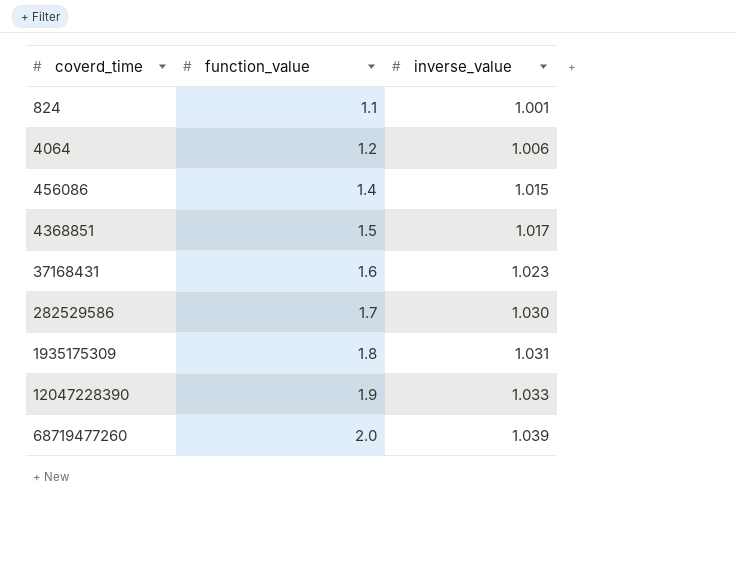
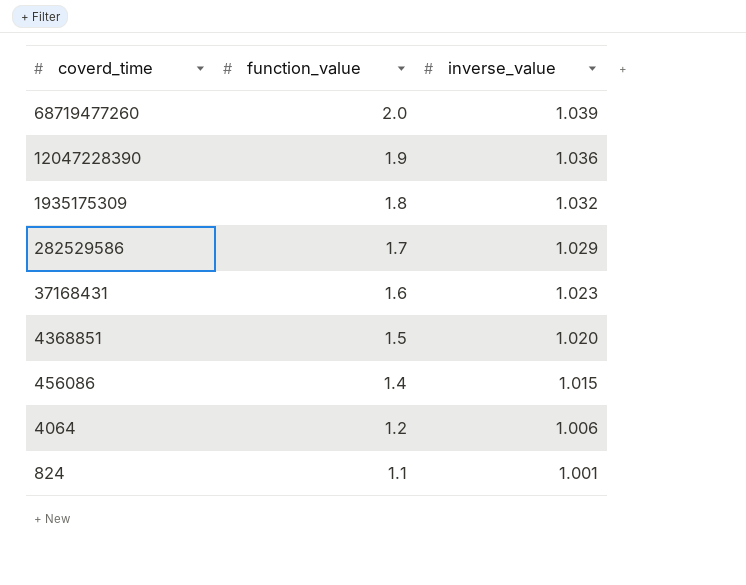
row order: coverd_time ascending -> coverd_time descending
12047228390 | inverse_value: 1.033 -> 1.036
1935175309 | inverse_value: 1.031 -> 1.032
282529586 | inverse_value: 1.030 -> 1.029
4368851 | inverse_value: 1.017 -> 1.020

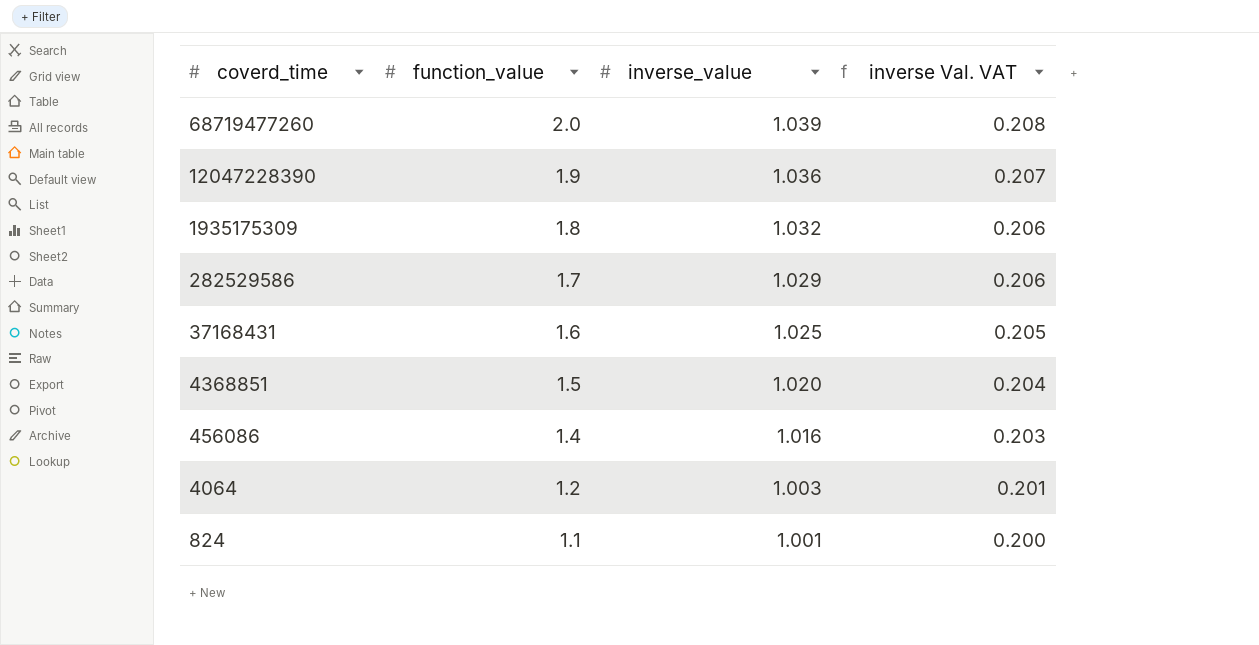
column inverse Val. VAT | formula: none -> [inverse_value] * 0.2
37168431 | inverse_value: 1.023 -> 1.025
456086 | inverse_value: 1.015 -> 1.016
4064 | inverse_value: 1.006 -> 1.003

